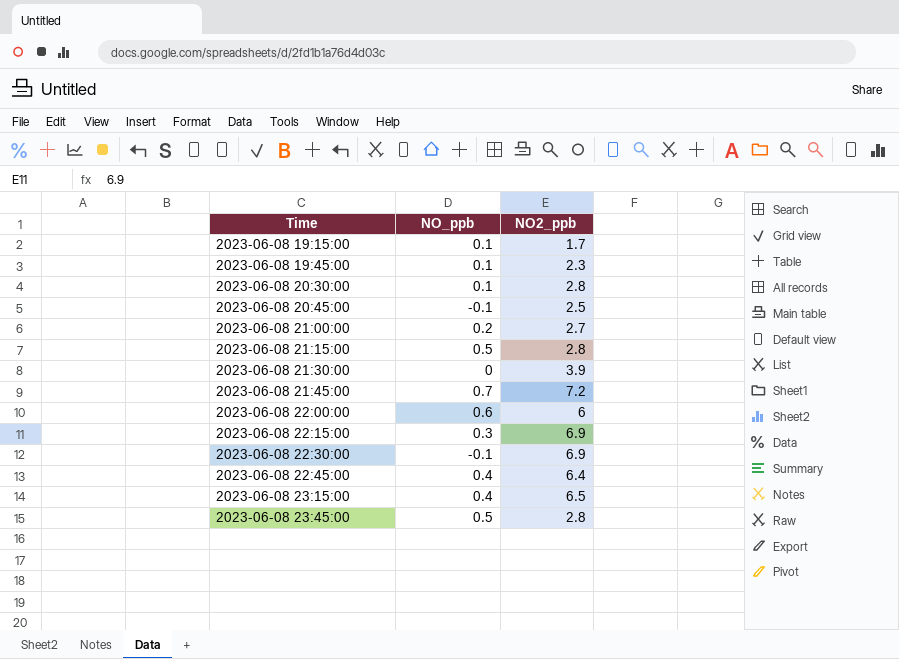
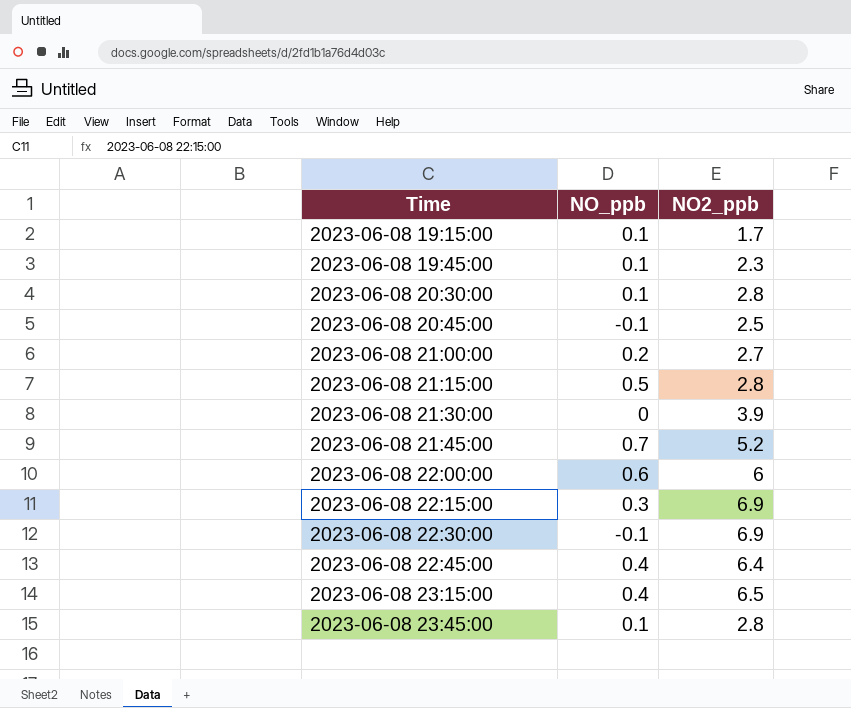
2023-06-08 21:45:00 | NO2_ppb: 7.2 -> 5.2
2023-06-08 23:45:00 | NO_ppb: 0.5 -> 0.1

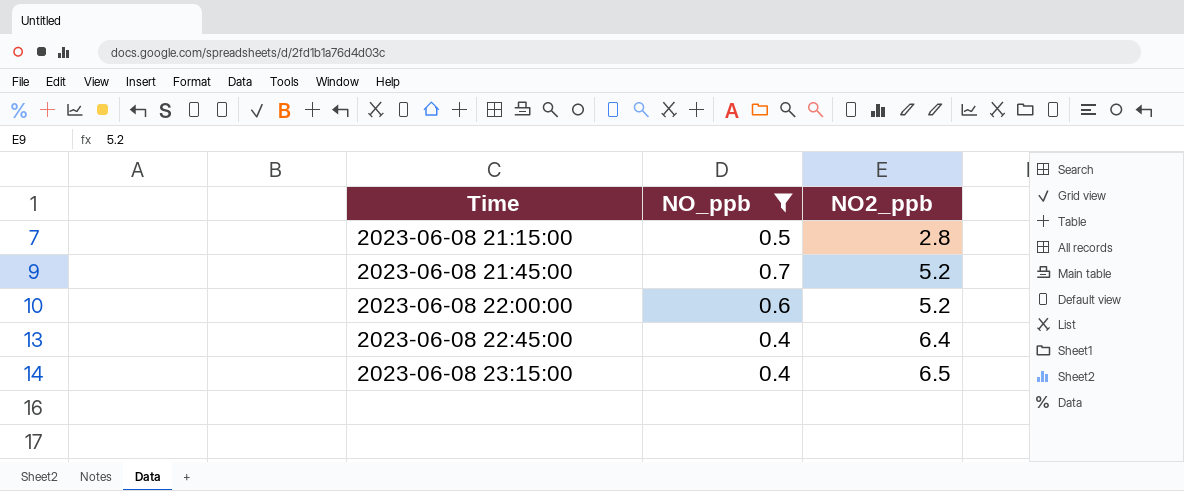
filter: none -> NO_ppb >= 0.4
2023-06-08 22:00:00 | NO2_ppb: 6 -> 5.2

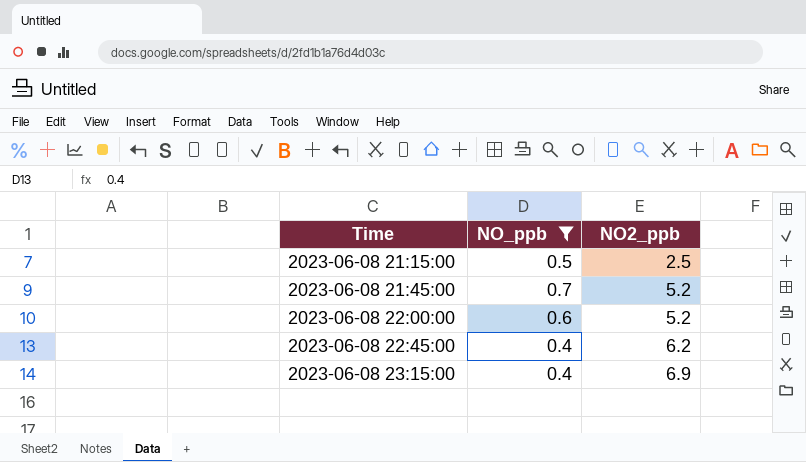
2023-06-08 21:15:00 | NO2_ppb: 2.8 -> 2.5
2023-06-08 22:45:00 | NO2_ppb: 6.4 -> 6.2
2023-06-08 23:15:00 | NO2_ppb: 6.5 -> 6.9

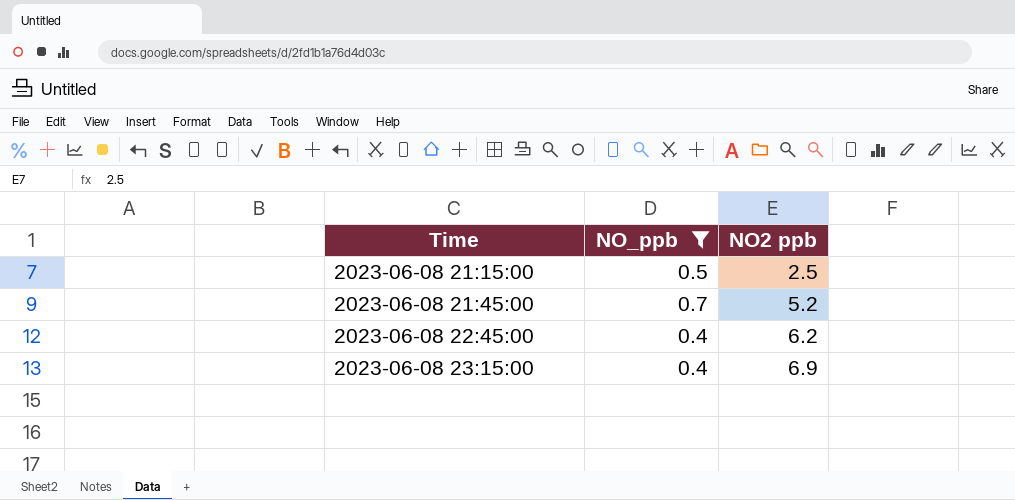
column name: NO2_ppb -> NO2 ppb
row 2023-06-08 22:00:00: 0.6 | 5.2 -> none

